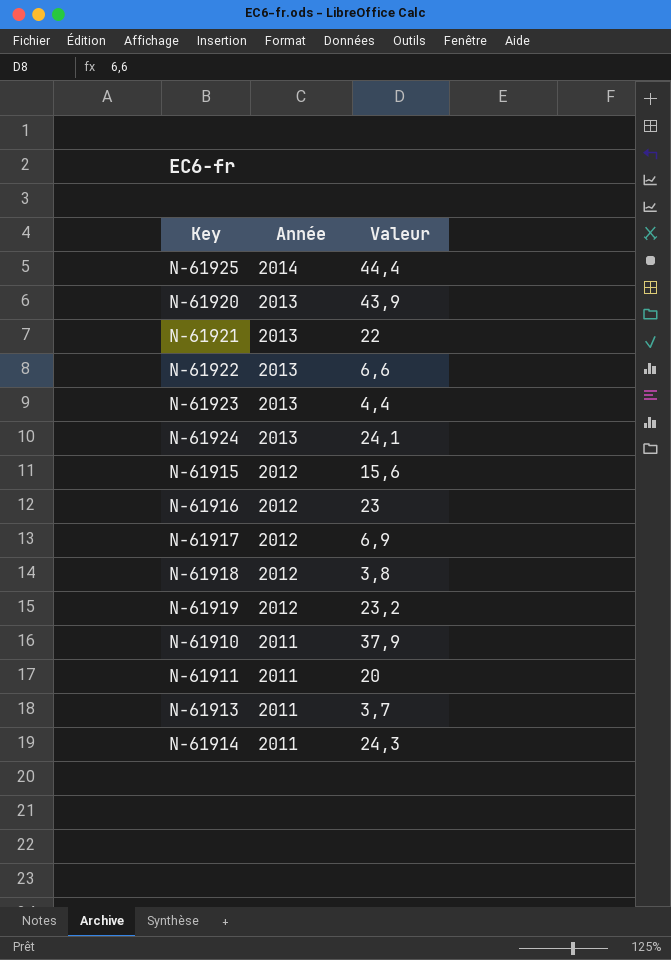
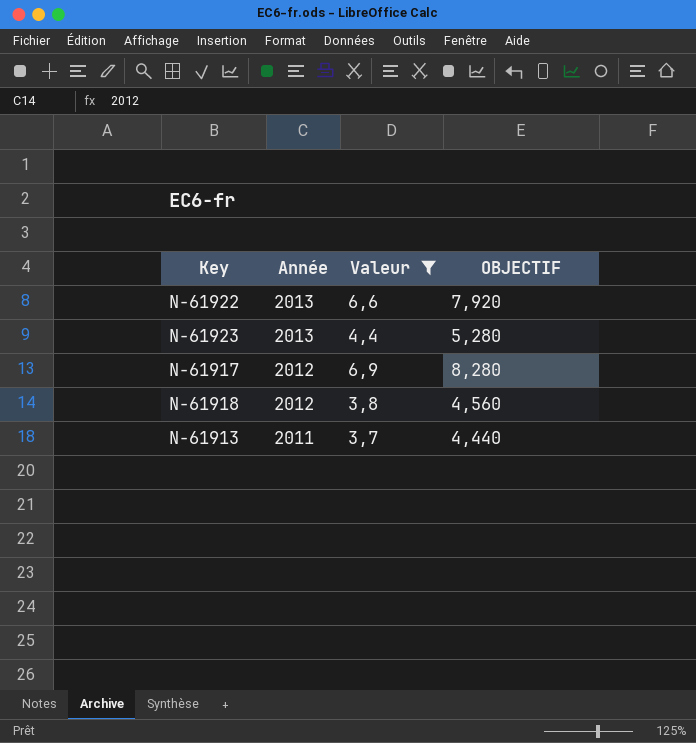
filter: none -> Valeur <= 6,9
column OBJECTIF | formula: none -> [Valeur] * 1,2

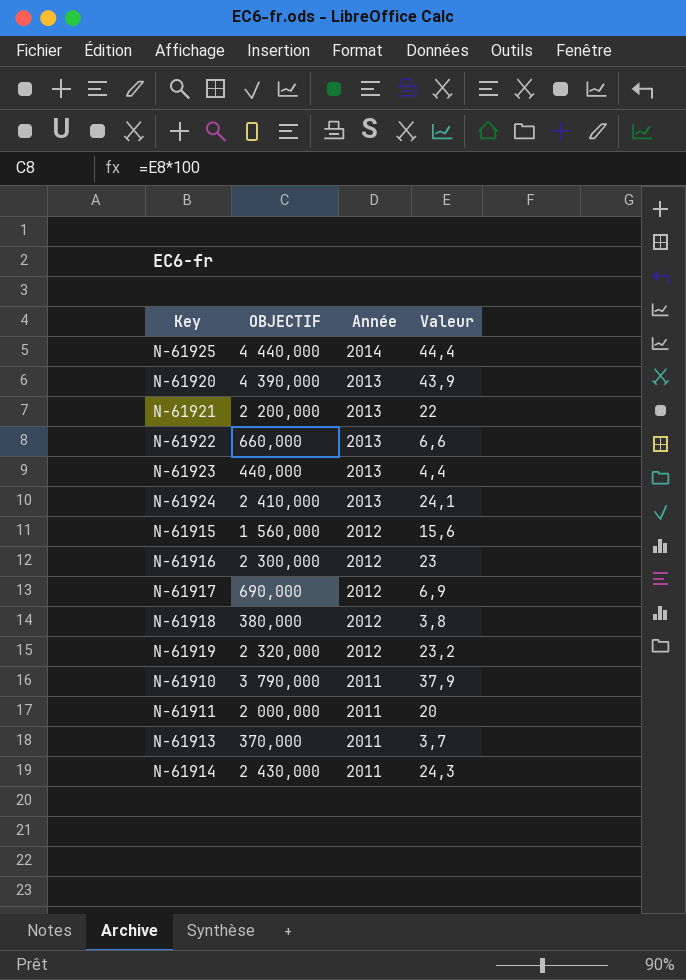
filter: Valeur <= 6,9 -> none
column OBJECTIF | formula: [Valeur] * 1,2 -> [Valeur] * 100
column OBJECTIF | position: 4 -> 2

